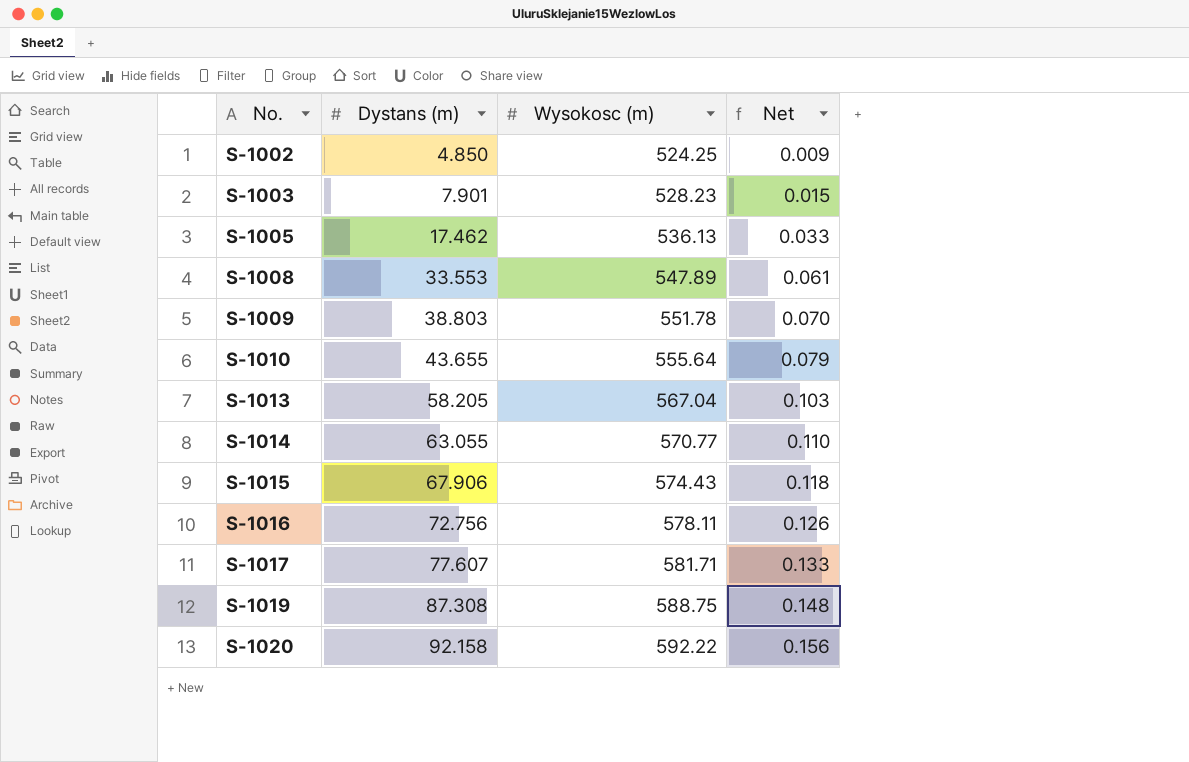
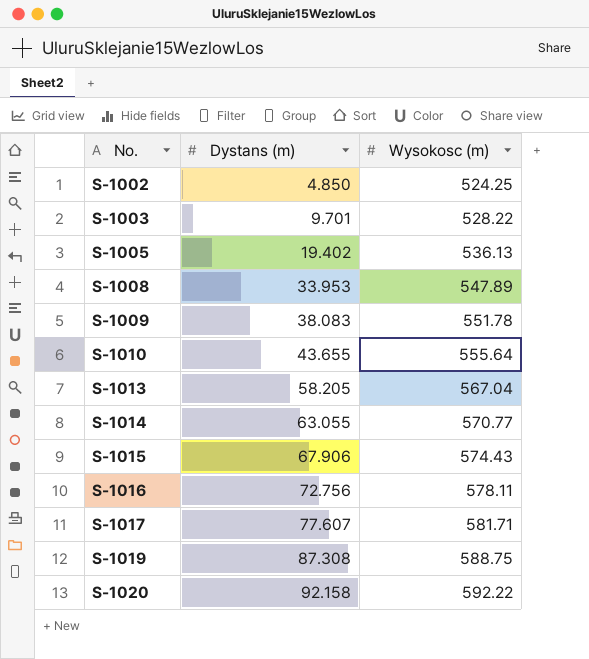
column Net | formula: [Dystans (m)] / [Wysokosc (m)] -> none
S-1003 | Dystans (m): 7.901 -> 9.701
S-1003 | Wysokosc (m): 528.23 -> 528.22
S-1005 | Dystans (m): 17.462 -> 19.402
S-1008 | Dystans (m): 33.553 -> 33.953
S-1009 | Dystans (m): 38.803 -> 38.083

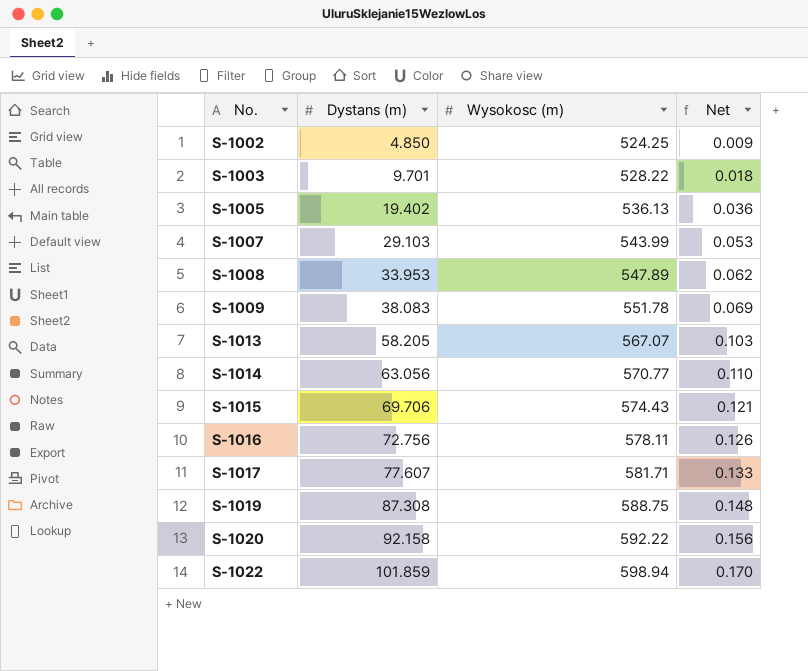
column Net | formula: none -> [Dystans (m)] / [Wysokosc (m)]
row S-1010: 43.655 | 555.64 -> none
row S-1007: none -> 29.103 | 543.99 | 0.053
S-1013 | Wysokosc (m): 567.04 -> 567.07
S-1014 | Dystans (m): 63.055 -> 63.056
S-1015 | Dystans (m): 67.906 -> 69.706
row S-1022: none -> 101.859 | 598.94 | 0.170

